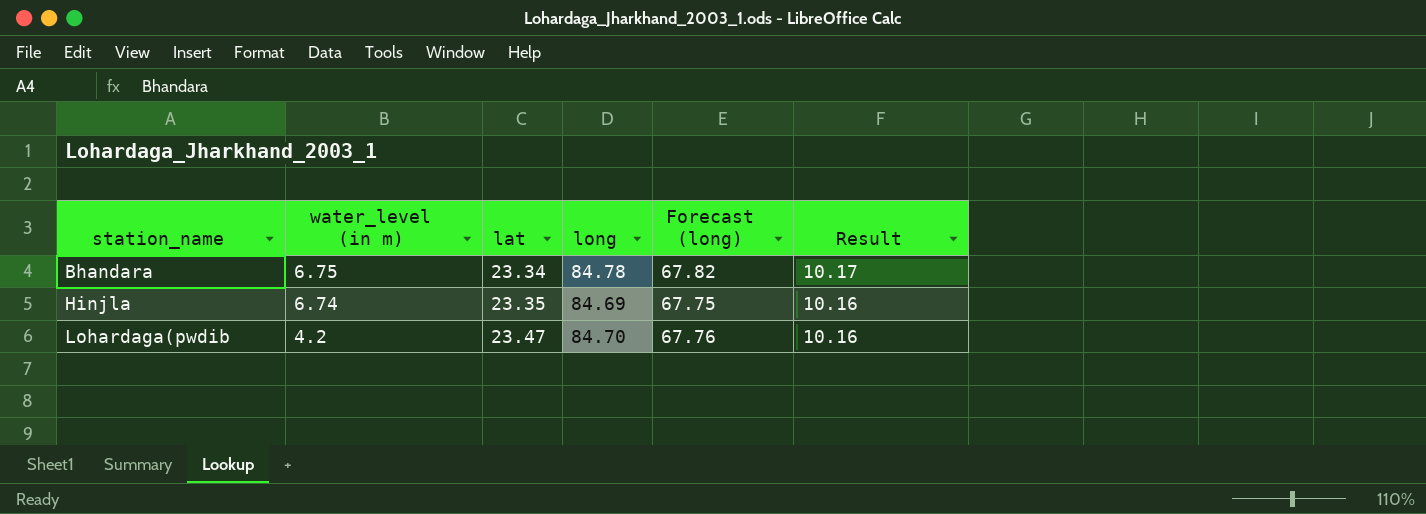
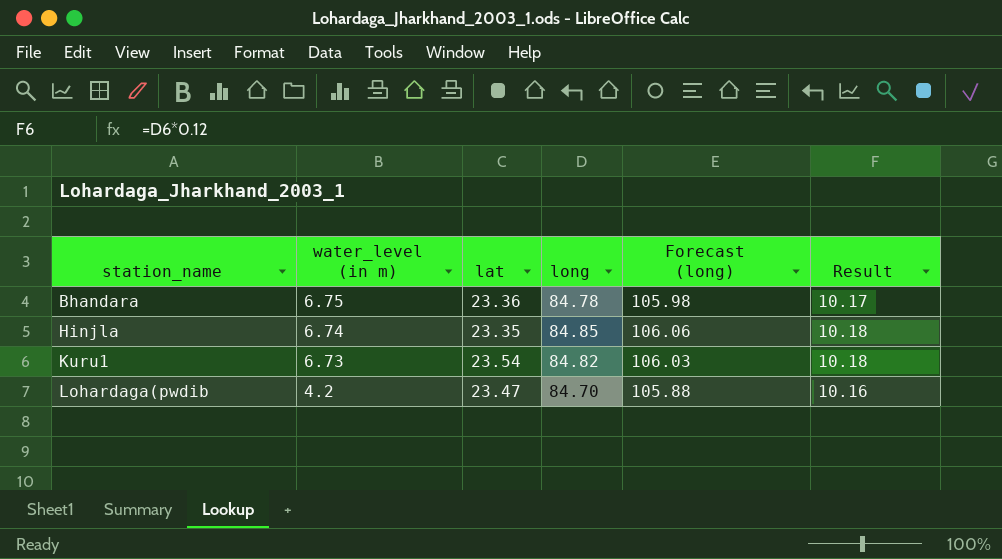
column Forecast (long) | formula: [long] * 0.8 -> [long] * 1.25
Bhandara | lat: 23.34 -> 23.36
Hinjla | long: 84.69 -> 84.85
Hinjla | Result: 10.16 -> 10.18
row Kuru1: none -> 6.73 | 23.54 | 84.82 | 106.03 | 10.18

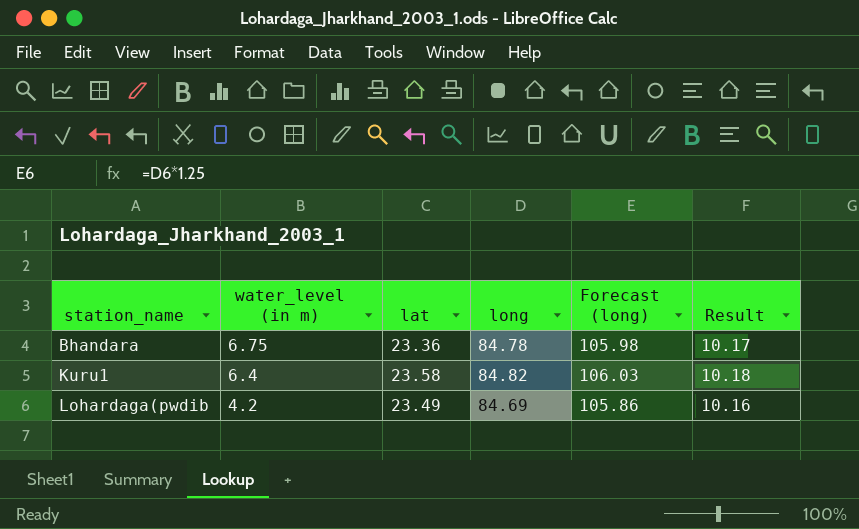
row Hinjla: 6.74 | 23.35 | 84.85 | 106.06 | 10.18 -> none
Kuru1 | water_level (in m): 6.73 -> 6.4
Kuru1 | lat: 23.54 -> 23.58
Lohardaga(pwdib | lat: 23.47 -> 23.49
Lohardaga(pwdib | long: 84.70 -> 84.69
Lohardaga(pwdib | Forecast (long): 105.88 -> 105.86

